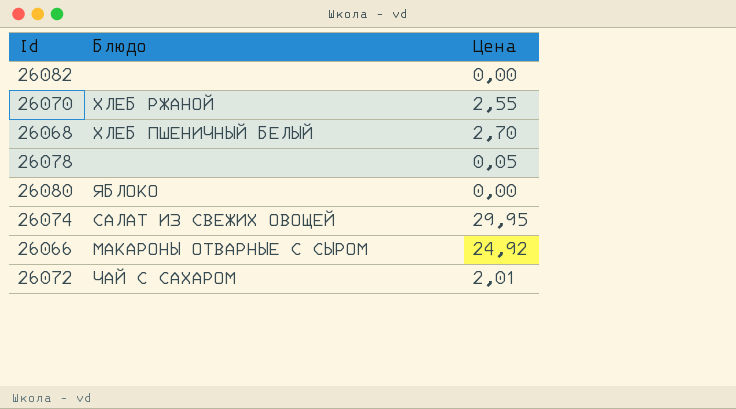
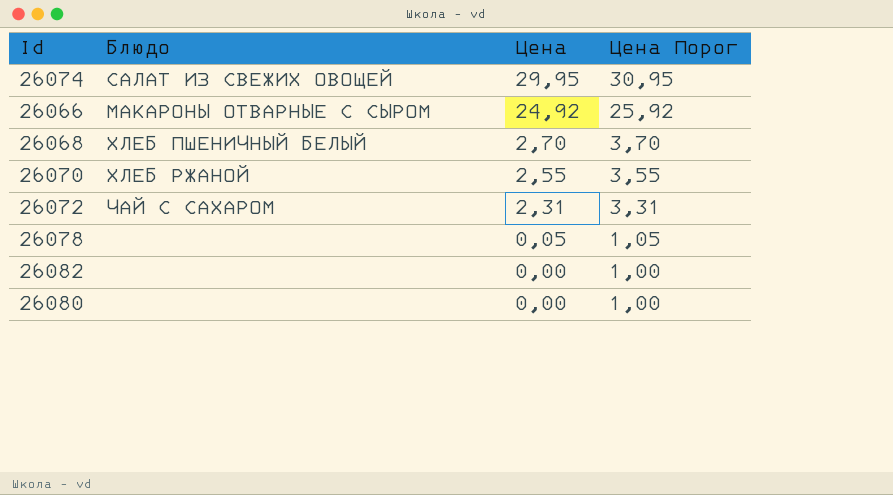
row order: none -> Цена descending
column Цена Порог | formula: none -> [Цена] + 1
26072 | Цена: 2,01 -> 2,31
26080 | Блюдо: ЯБЛОКО -> none

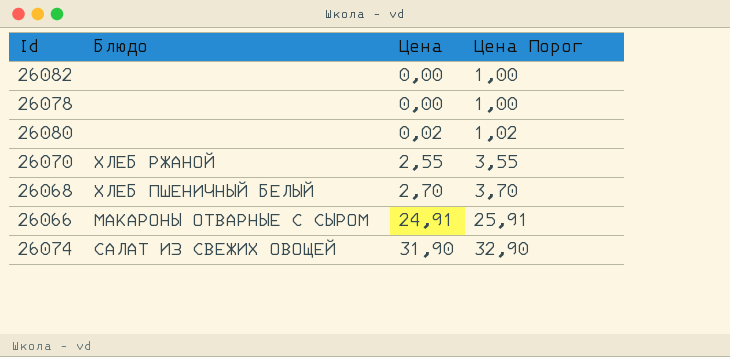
row order: Цена descending -> Цена ascending
row 26072: ЧАЙ С САХАРОМ | 2,31 | 3,31 -> none
26078 | Цена: 0,05 -> 0,00
26078 | Цена Порог: 1,05 -> 1,00
26080 | Цена: 0,00 -> 0,02
26080 | Цена Порог: 1,00 -> 1,02
26066 | Цена: 24,92 -> 24,91
26066 | Цена Порог: 25,92 -> 25,91
26074 | Цена: 29,95 -> 31,90
26074 | Цена Порог: 30,95 -> 32,90

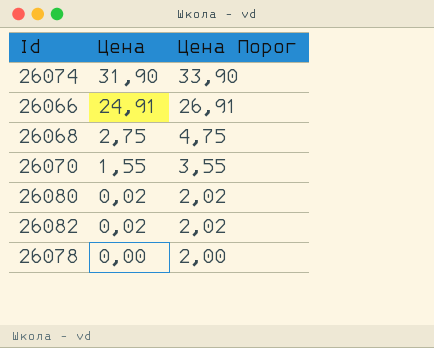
row order: Цена ascending -> Цена descending
column Блюдо | position: 2 -> none
column Цена Порог | formula: [Цена] + 1 -> [Цена] + 2
26068 | Цена: 2,70 -> 2,75
26070 | Цена: 2,55 -> 1,55
26082 | Цена: 0,00 -> 0,02

